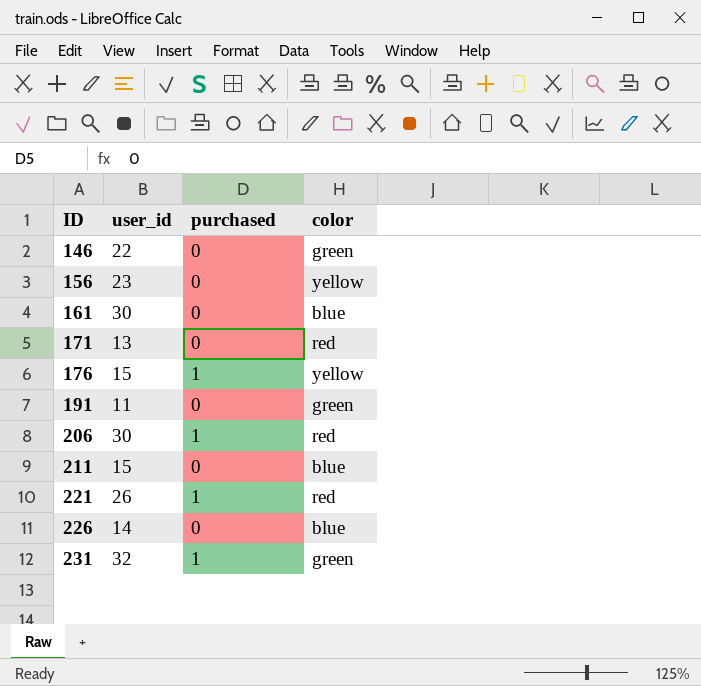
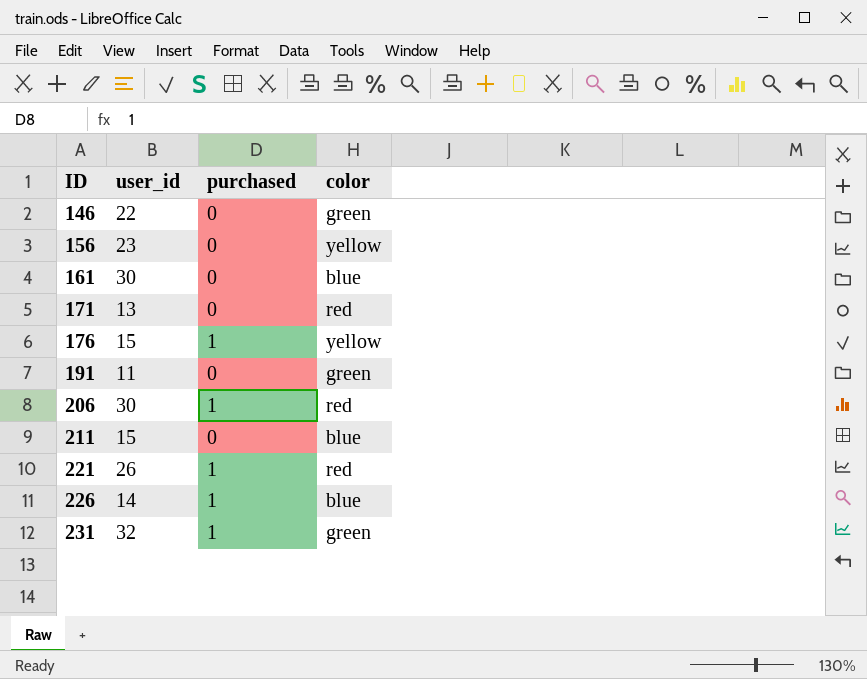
226 | purchased: 0 -> 1

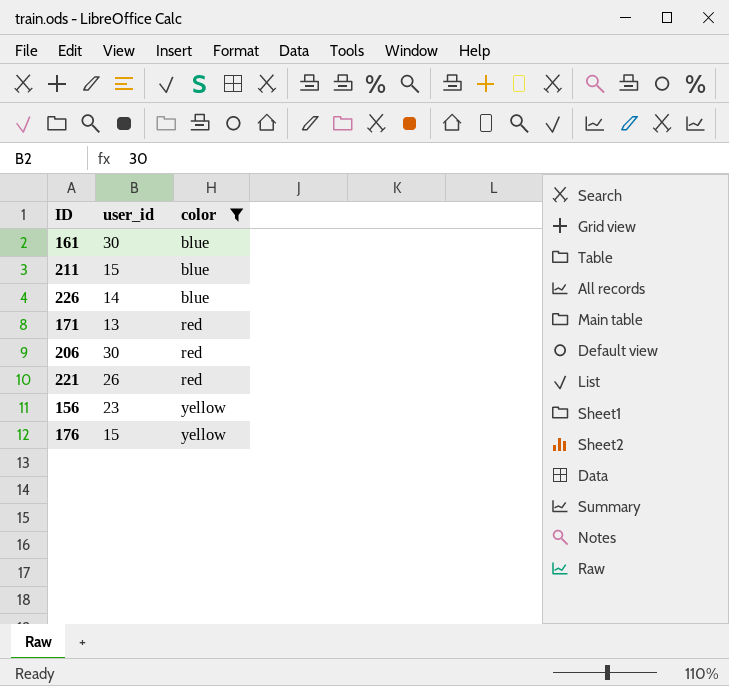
filter: none -> color != green
row order: ID ascending -> color ascending
column purchased | position: 3 -> none

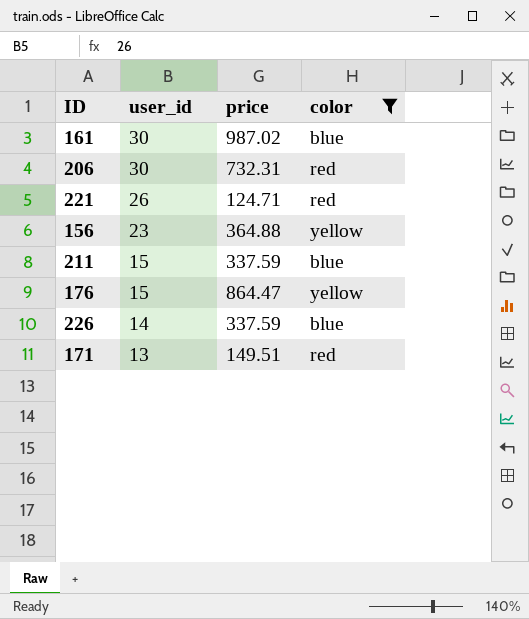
row order: color ascending -> user_id descending
column price | position: none -> 3

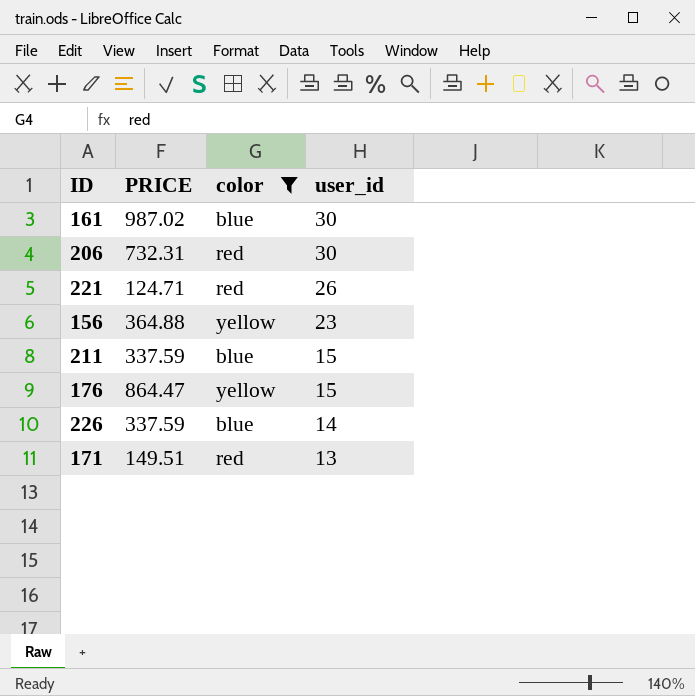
column name: price -> PRICE
column user_id | position: 2 -> 4

